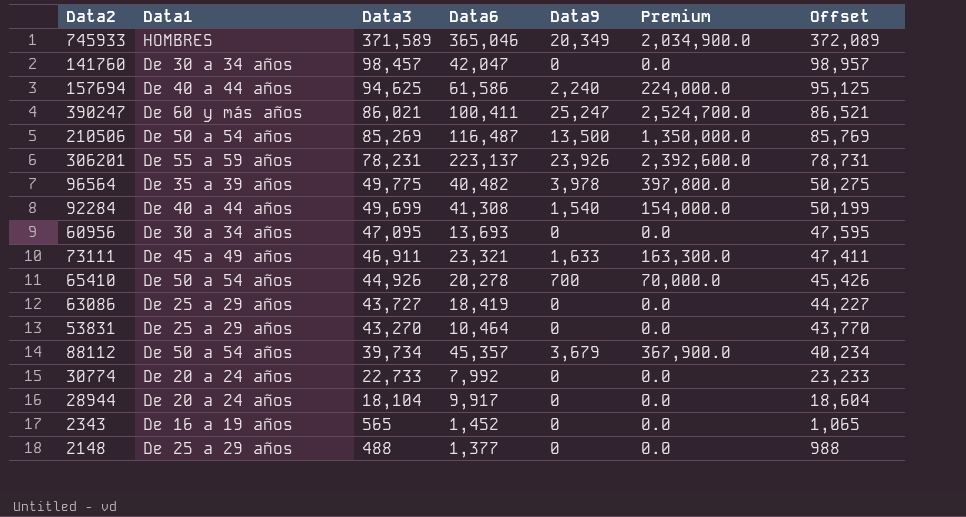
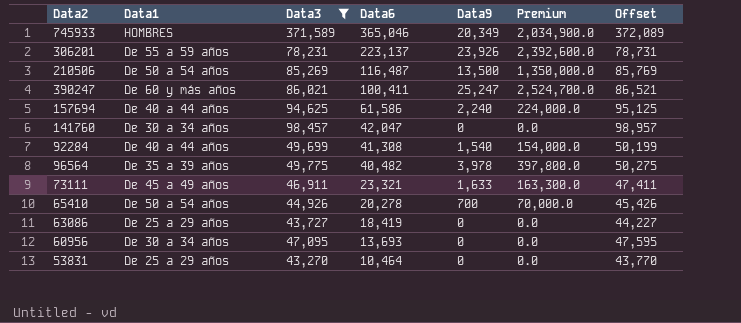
filter: none -> Data3 >= 43,270
row order: Data3 descending -> Data6 descending

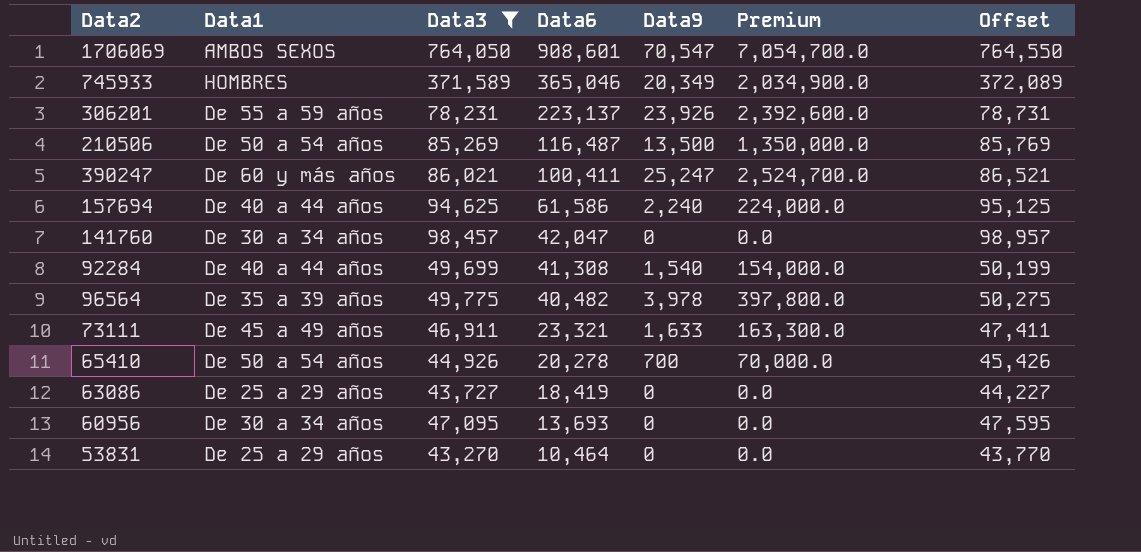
row 1706069: none -> AMBOS SEXOS | 764,050 | 908,601 | 70,547 | 7,054,700.0 | 764,550

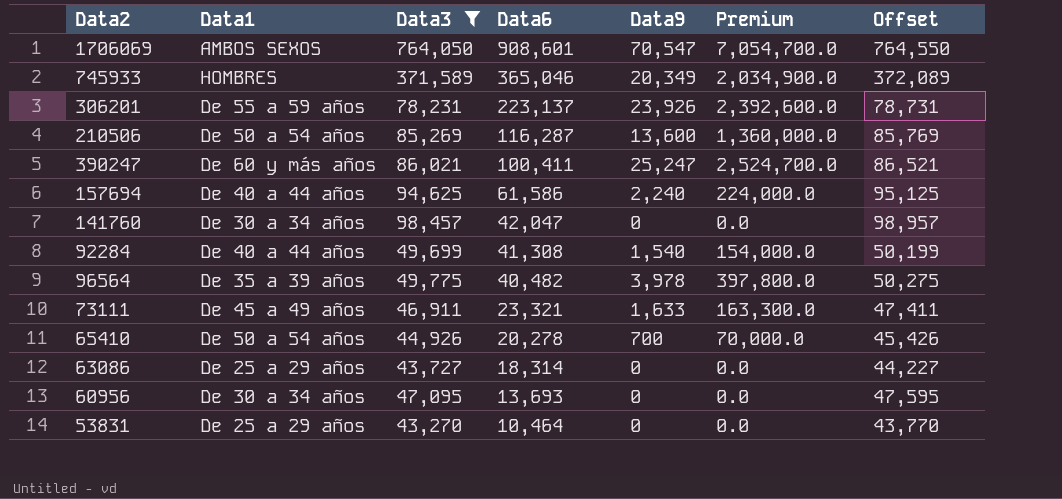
210506 | Data6: 116,487 -> 116,287
210506 | Data9: 13,500 -> 13,600
210506 | Premium: 1,350,000.0 -> 1,360,000.0
63086 | Data6: 18,419 -> 18,314

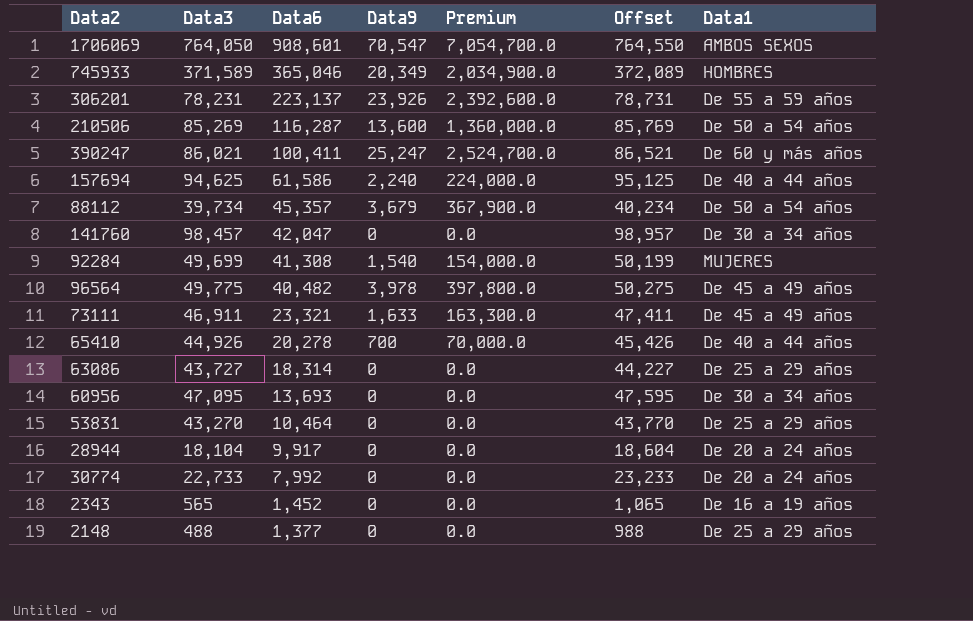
filter: Data3 >= 43,270 -> none
column Data1 | position: 2 -> 7
92284 | Data1: De 40 a 44 años -> MUJERES
96564 | Data1: De 35 a 39 años -> De 45 a 49 años
65410 | Data1: De 50 a 54 años -> De 40 a 44 años

